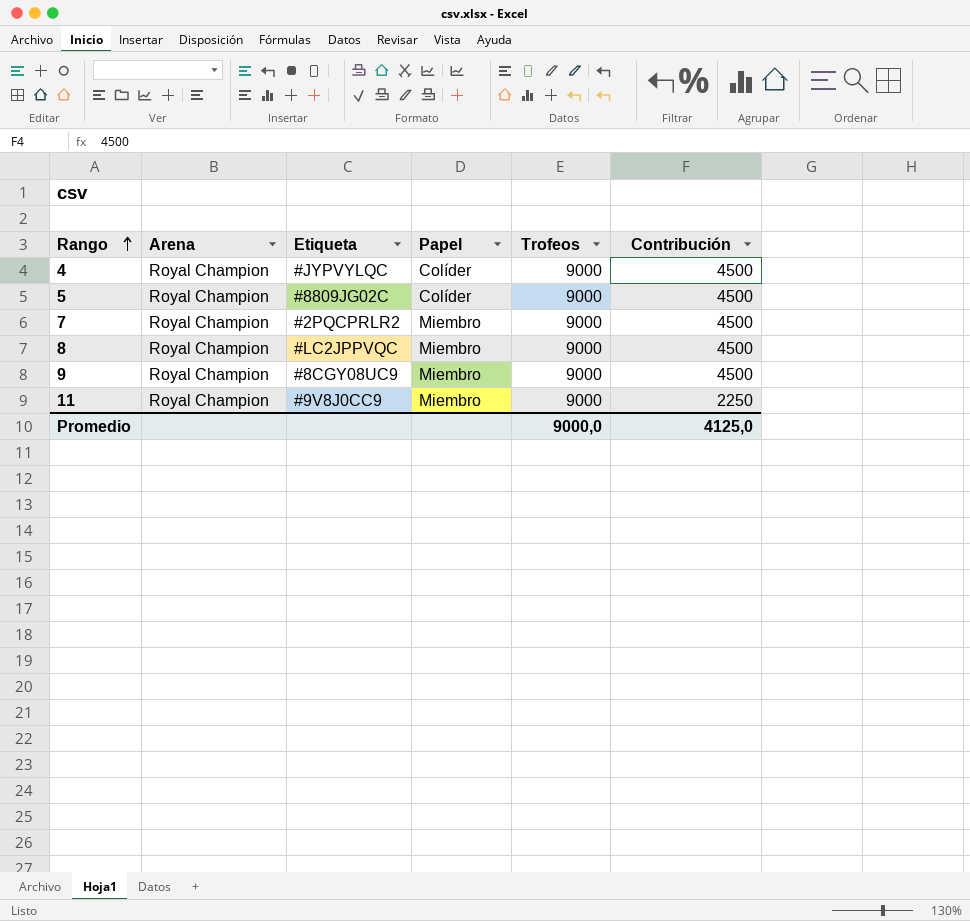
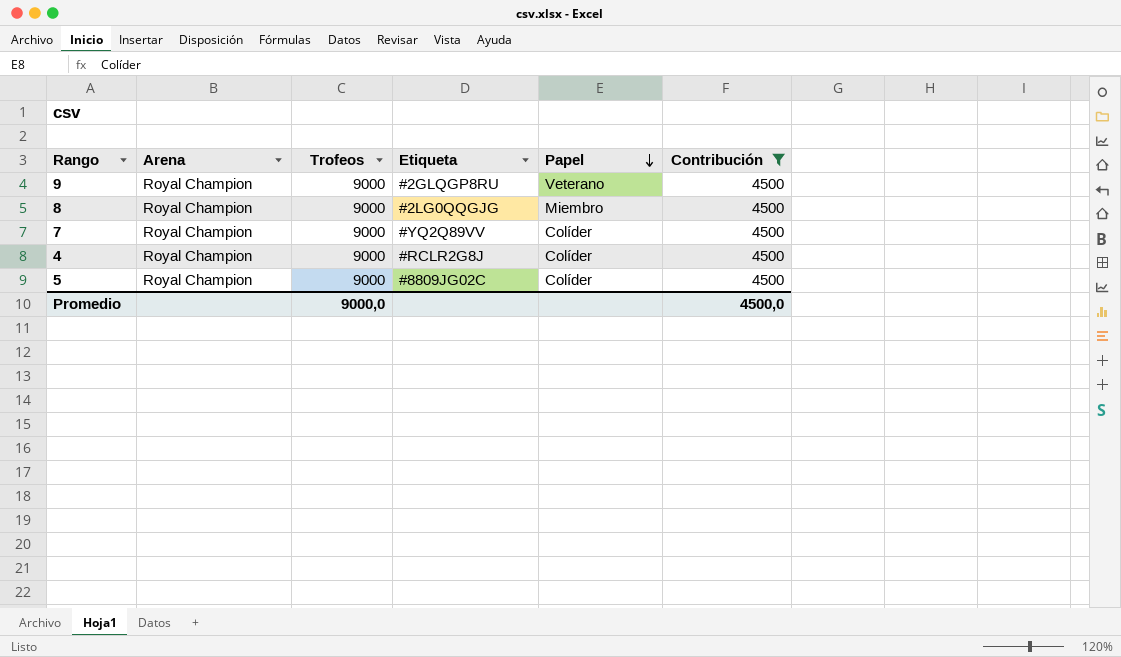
filter: none -> Contribución = 4500
row order: Rango ascending -> Papel descending
column Trofeos | position: 5 -> 3
9 | Etiqueta: #8CGY08UC9 -> #2GLQGP8RU
9 | Papel: Miembro -> Veterano
8 | Etiqueta: #LC2JPPVQC -> #2LG0QQGJG
7 | Etiqueta: #2PQCPRLR2 -> #YQ2Q89VV
7 | Papel: Miembro -> Colíder
4 | Etiqueta: #JYPVYLQC -> #RCLR2G8J
Promedio | Contribución: 4125,0 -> 4500,0

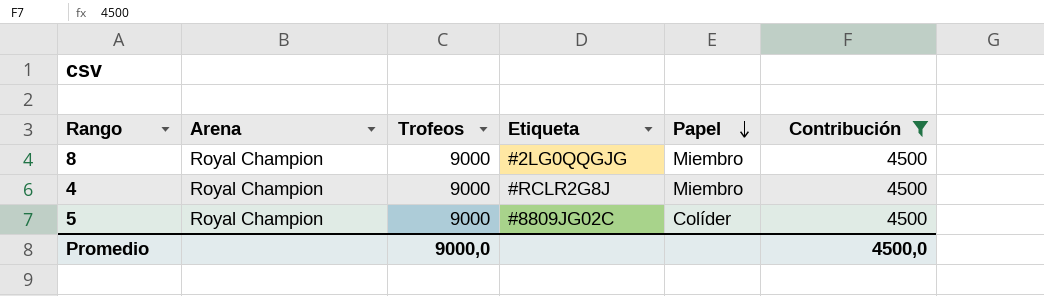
row 9: Royal Champion | 9000 | #2GLQGP8RU | Veterano | 4500 -> none
row 7: Royal Champion | 9000 | #YQ2Q89VV | Colíder | 4500 -> none
4 | Papel: Colíder -> Miembro

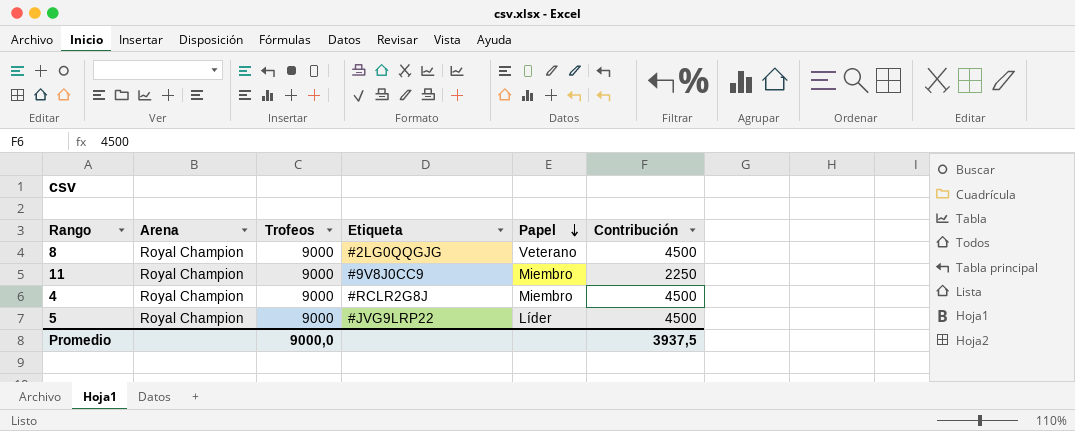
filter: Contribución = 4500 -> none
8 | Papel: Miembro -> Veterano
5 | Etiqueta: #8809JG02C -> #JVG9LRP22
5 | Papel: Colíder -> Líder
Promedio | Contribución: 4500,0 -> 3937,5

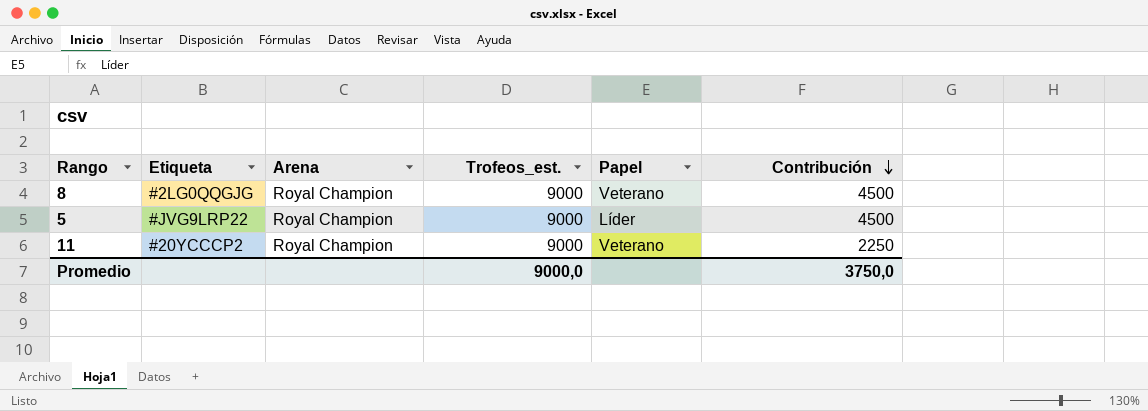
row order: Papel descending -> Contribución descending
column Etiqueta | position: 4 -> 2
column name: Trofeos -> Trofeos_est.
row 4: Royal Champion | 9000 | #RCLR2G8J | Miembro | 4500 -> none
11 | Etiqueta: #9V8J0CC9 -> #20YCCCP2
11 | Papel: Miembro -> Veterano
Promedio | Contribución: 3937,5 -> 3750,0

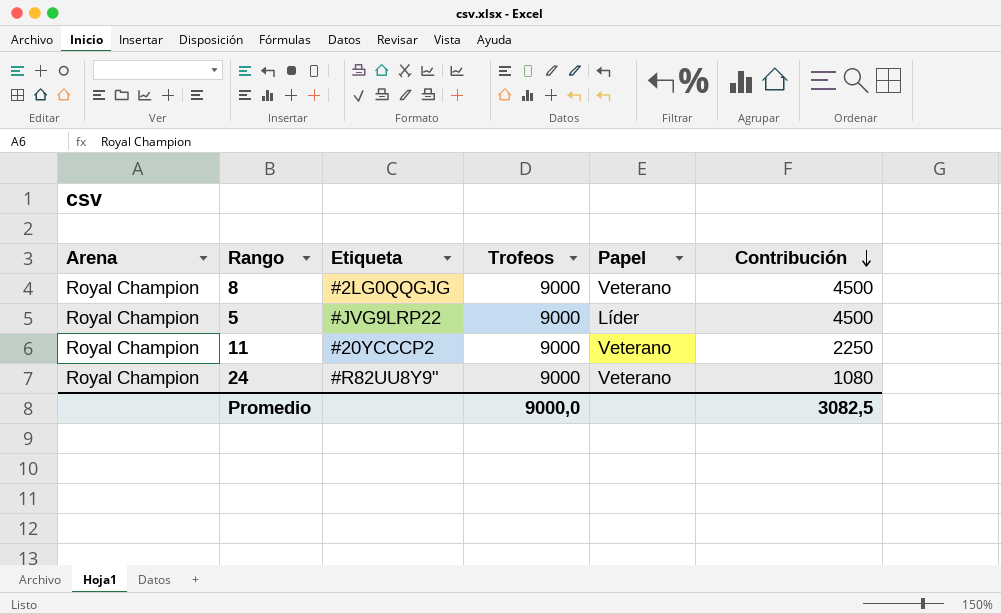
column Arena | position: 3 -> 1
column name: Trofeos_est. -> Trofeos
row 24: none -> Royal Champion | #R82UU8Y9" | 9000 | Veterano | 1080
Promedio | Contribución: 3750,0 -> 3082,5

